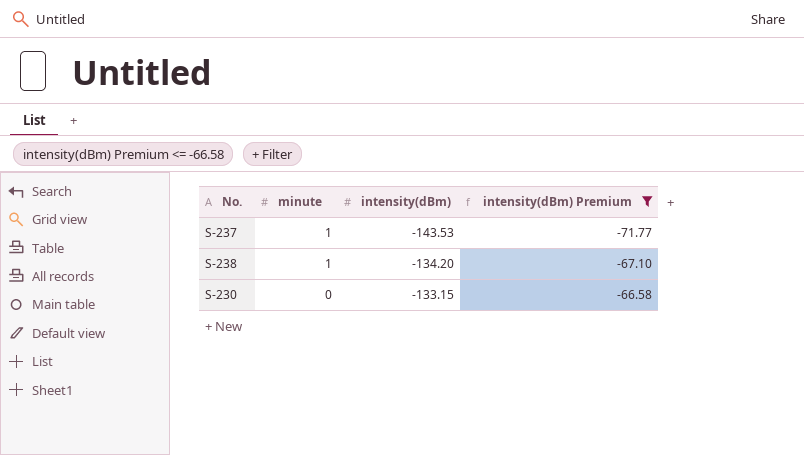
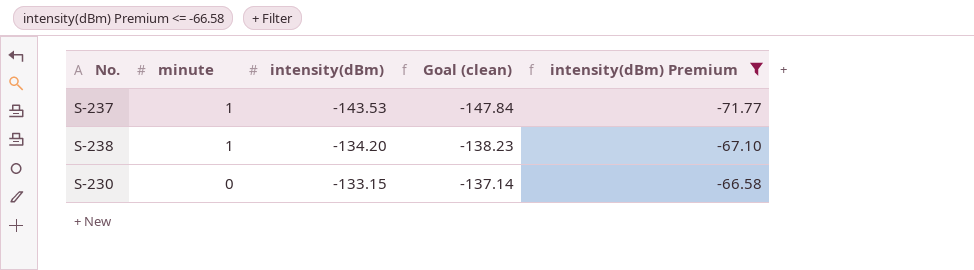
column Goal (clean) | formula: none -> [intensity(dBm)] * 1.03

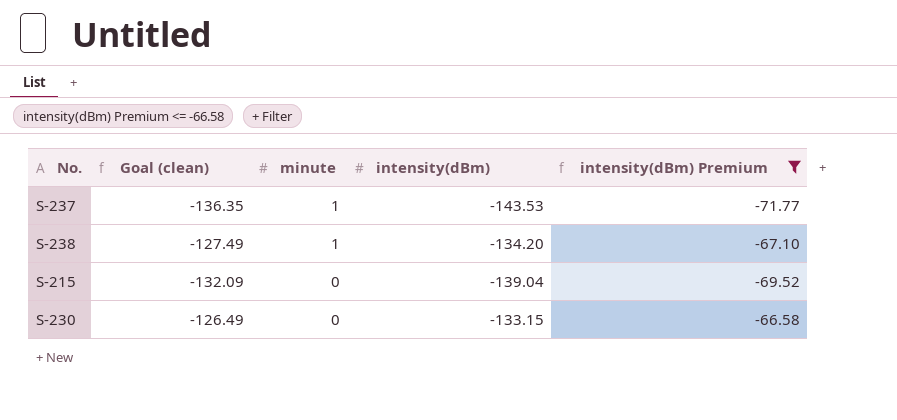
column Goal (clean) | formula: [intensity(dBm)] * 1.03 -> [intensity(dBm)] * 0.95
column Goal (clean) | position: 4 -> 2
row S-215: none -> -132.09 | 0 | -139.04 | -69.52

